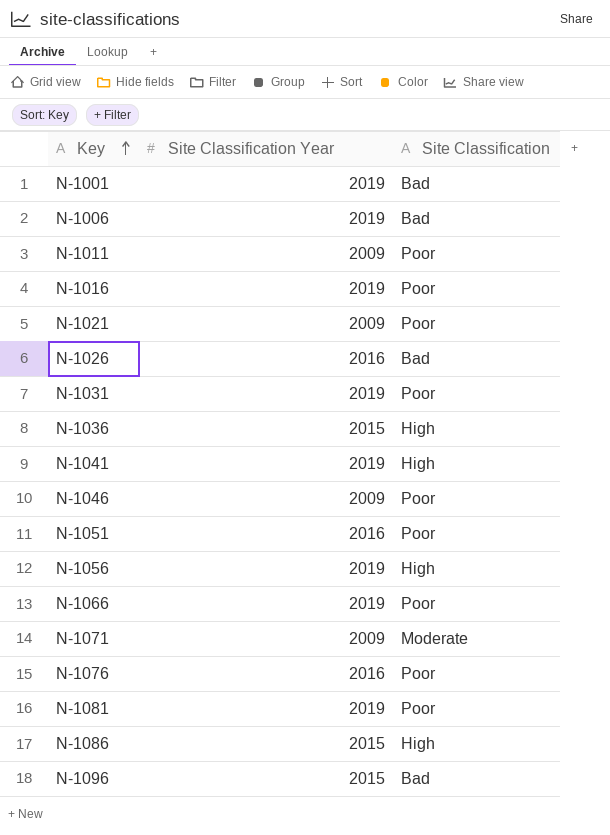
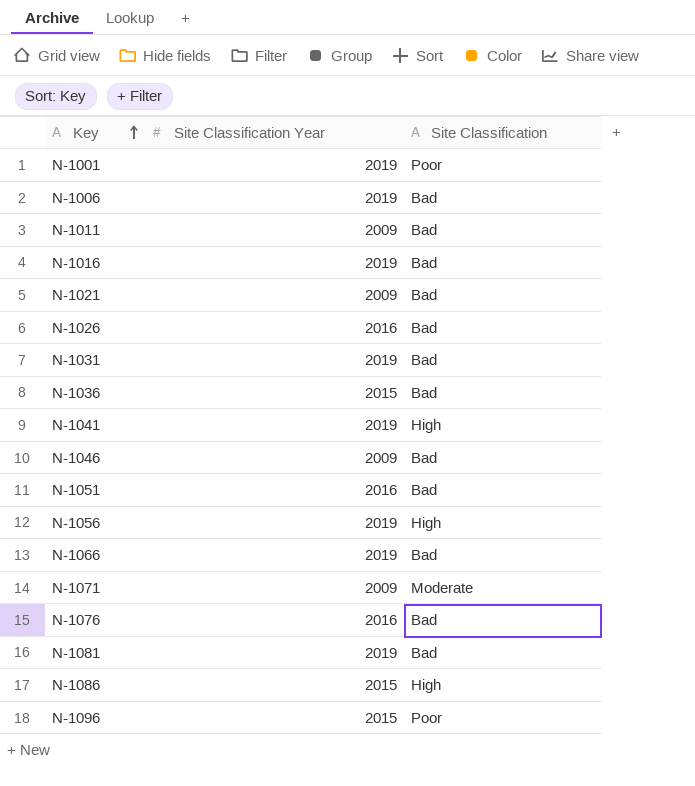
N-1001 | Site Classification: Bad -> Poor
N-1011 | Site Classification: Poor -> Bad
N-1016 | Site Classification: Poor -> Bad
N-1021 | Site Classification: Poor -> Bad
N-1031 | Site Classification: Poor -> Bad
N-1036 | Site Classification: High -> Bad
N-1046 | Site Classification: Poor -> Bad
N-1051 | Site Classification: Poor -> Bad
N-1066 | Site Classification: Poor -> Bad
N-1076 | Site Classification: Poor -> Bad
N-1081 | Site Classification: Poor -> Bad
N-1096 | Site Classification: Bad -> Poor

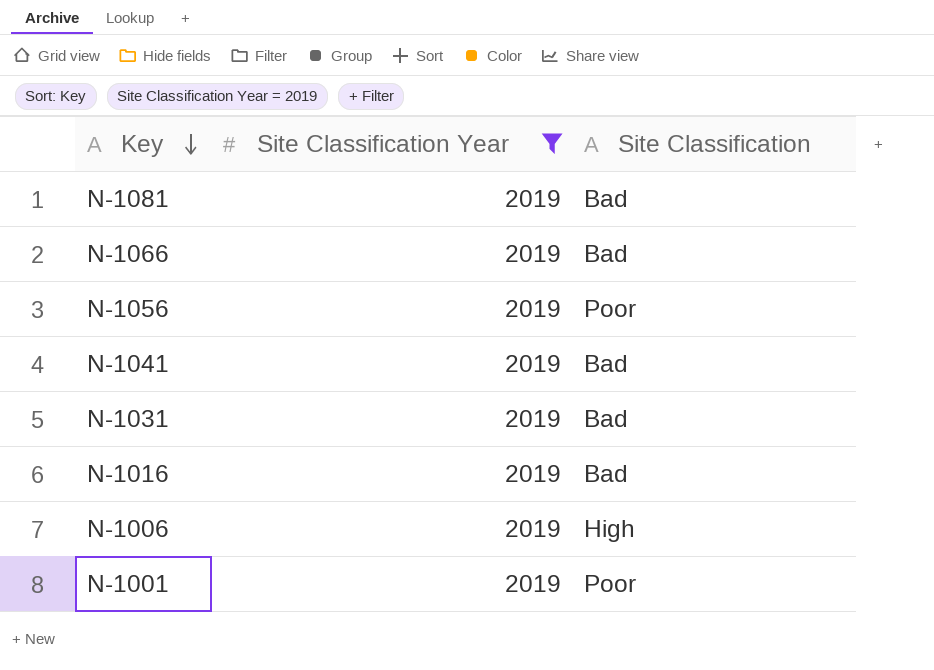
filter: none -> Site Classification Year = 2019
row order: Key ascending -> Key descending
N-1056 | Site Classification: High -> Poor
N-1041 | Site Classification: High -> Bad
N-1006 | Site Classification: Bad -> High

